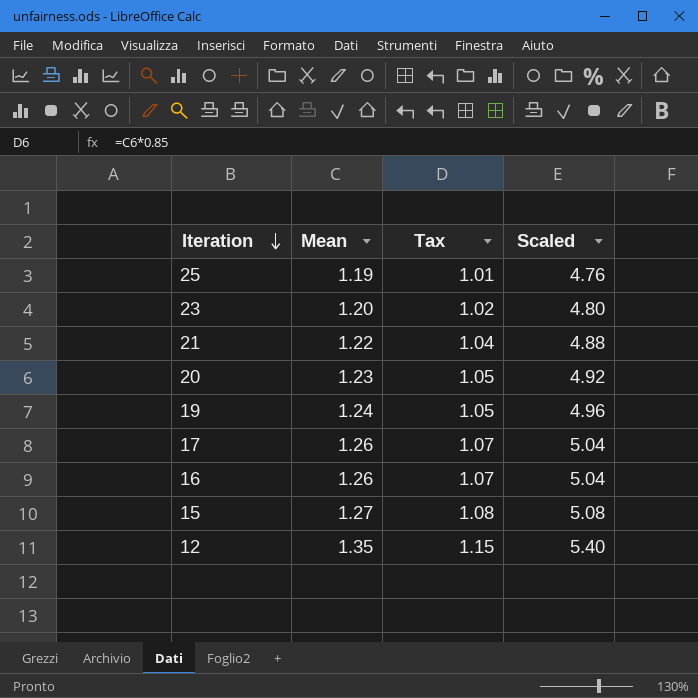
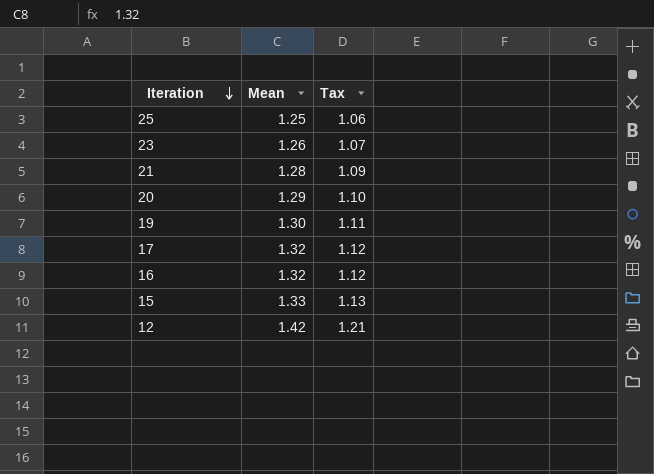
column Scaled | formula: [Mean] * 4 -> none
25 | Mean: 1.19 -> 1.25
25 | Tax: 1.01 -> 1.06
23 | Mean: 1.20 -> 1.26
23 | Tax: 1.02 -> 1.07
21 | Mean: 1.22 -> 1.28
21 | Tax: 1.04 -> 1.09
20 | Mean: 1.23 -> 1.29
20 | Tax: 1.05 -> 1.10
19 | Mean: 1.24 -> 1.30
19 | Tax: 1.05 -> 1.11
17 | Mean: 1.26 -> 1.32
17 | Tax: 1.07 -> 1.12
16 | Mean: 1.26 -> 1.32
16 | Tax: 1.07 -> 1.12
15 | Mean: 1.27 -> 1.33
15 | Tax: 1.08 -> 1.13
12 | Mean: 1.35 -> 1.42
12 | Tax: 1.15 -> 1.21

